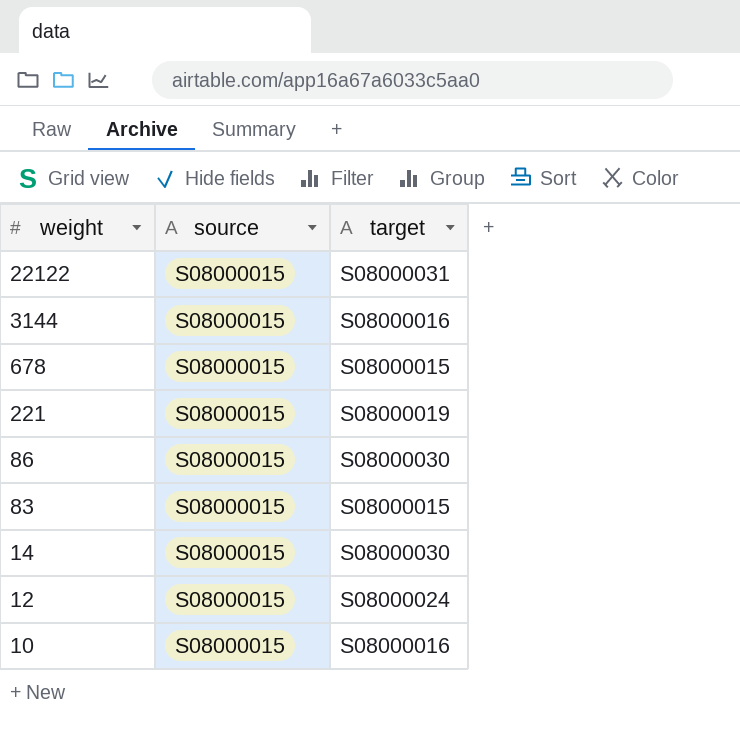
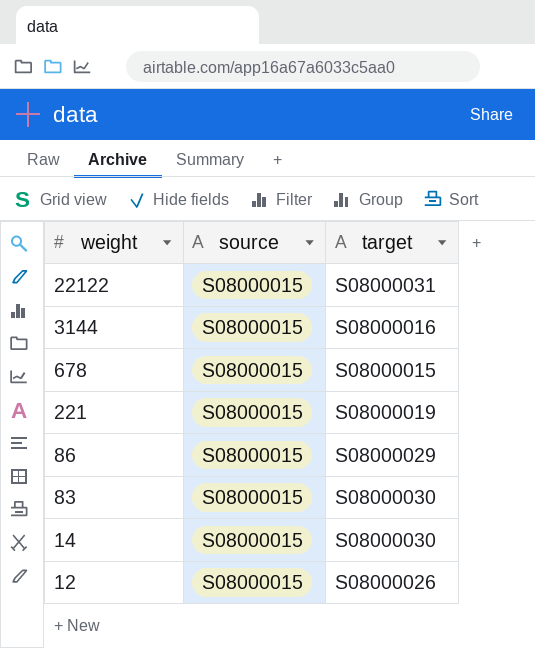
row 10: S08000015 | S08000016 -> none
86 | target: S08000030 -> S08000029
83 | target: S08000015 -> S08000030
12 | target: S08000024 -> S08000026

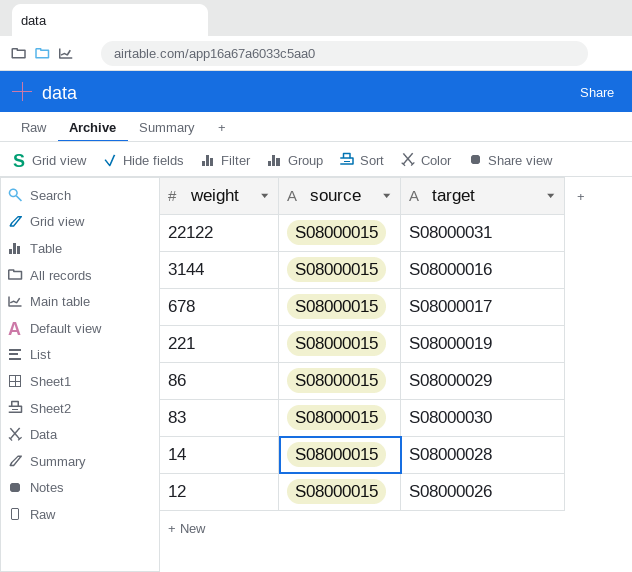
678 | target: S08000015 -> S08000017
14 | target: S08000030 -> S08000028

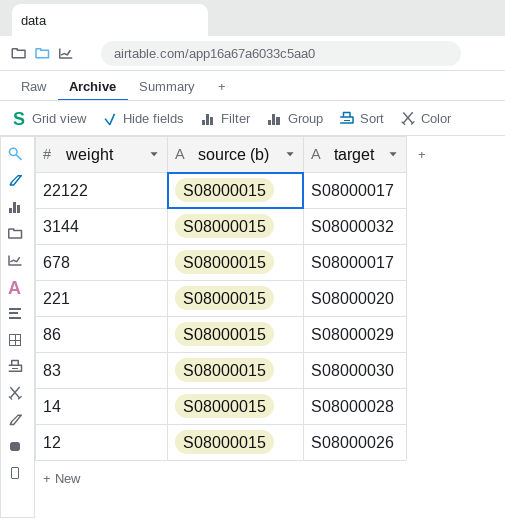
column name: source -> source (b)
22122 | target: S08000031 -> S08000017
3144 | target: S08000016 -> S08000032
221 | target: S08000019 -> S08000020

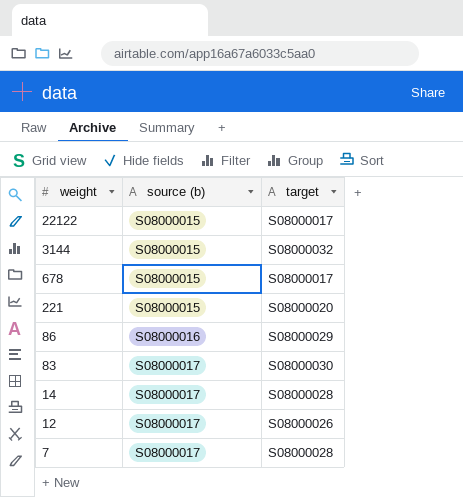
86 | source (b): S08000015 -> S08000016
83 | source (b): S08000015 -> S08000017
14 | source (b): S08000015 -> S08000017
12 | source (b): S08000015 -> S08000017
row 7: none -> S08000017 | S08000028

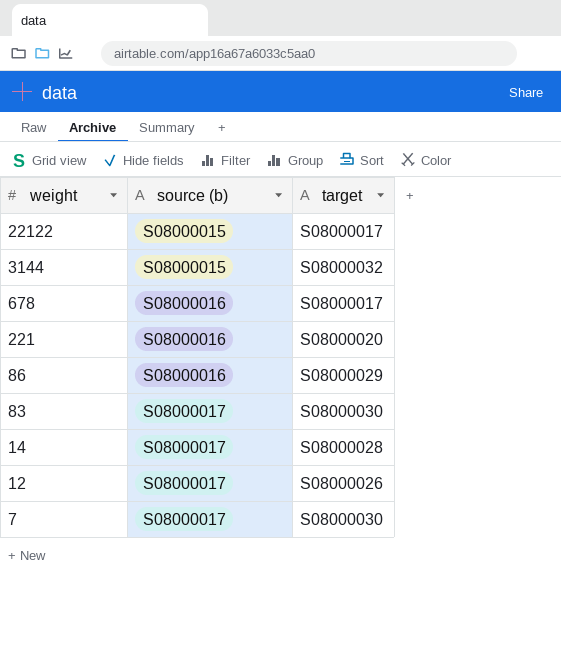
678 | source (b): S08000015 -> S08000016
221 | source (b): S08000015 -> S08000016
7 | target: S08000028 -> S08000030

